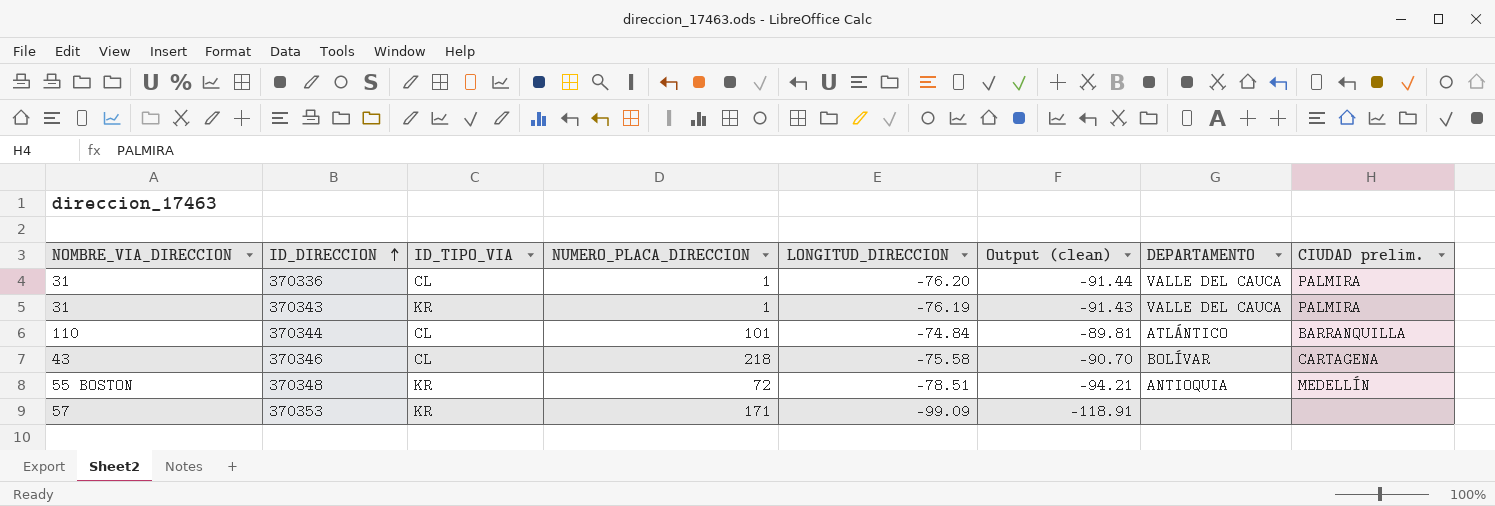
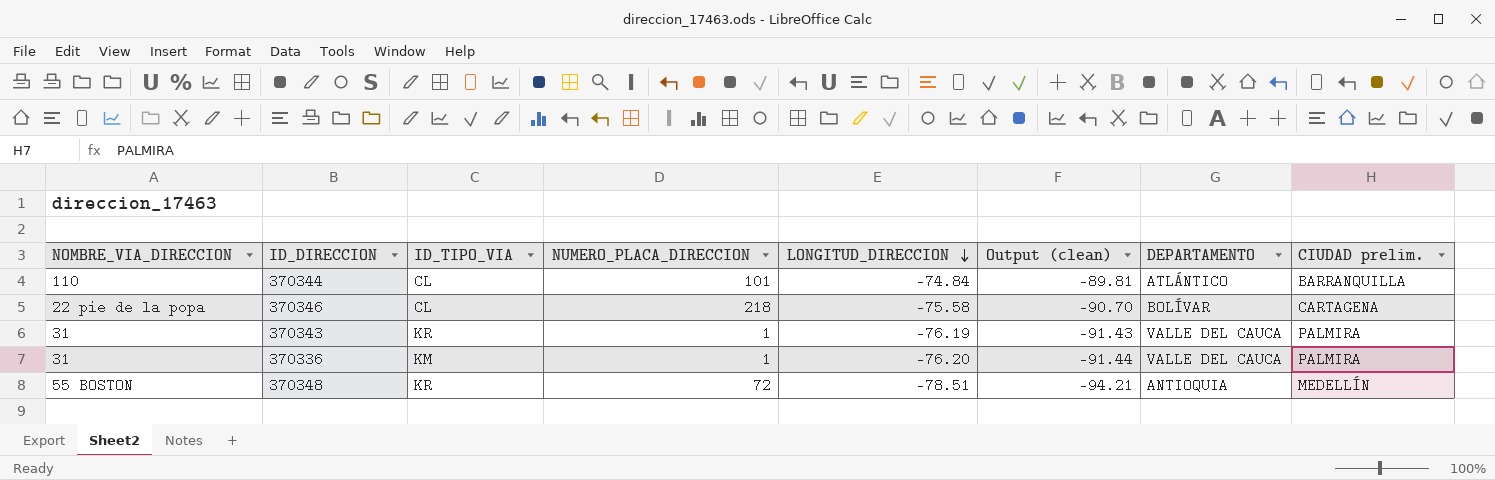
row order: ID_DIRECCION ascending -> LONGITUD_DIRECCION descending
row 370353: 57 | KR | 171 | -99.09 | -118.91 | none | none -> none
370346 | NOMBRE_VIA_DIRECCION: 43 -> 22 pie de la popa
370336 | ID_TIPO_VIA: CL -> KM

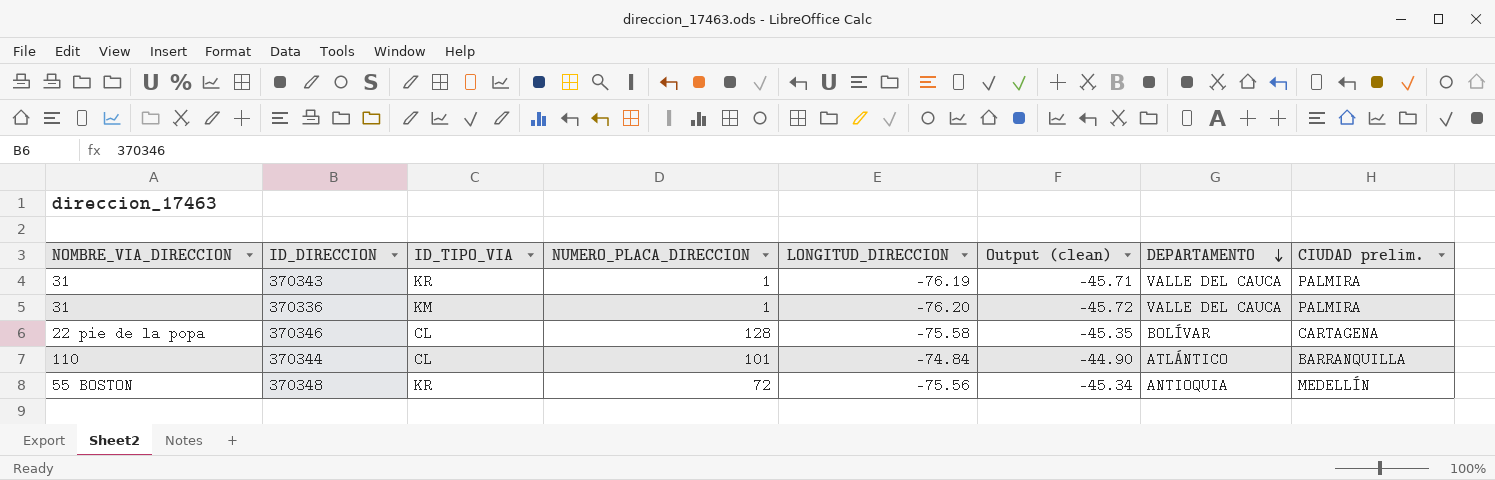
row order: LONGITUD_DIRECCION descending -> DEPARTAMENTO descending
column Output (clean) | formula: [LONGITUD_DIRECCION] * 1.2 -> [LONGITUD_DIRECCION] * 0.6
370346 | NUMERO_PLACA_DIRECCION: 218 -> 128
370348 | LONGITUD_DIRECCION: -78.51 -> -75.56

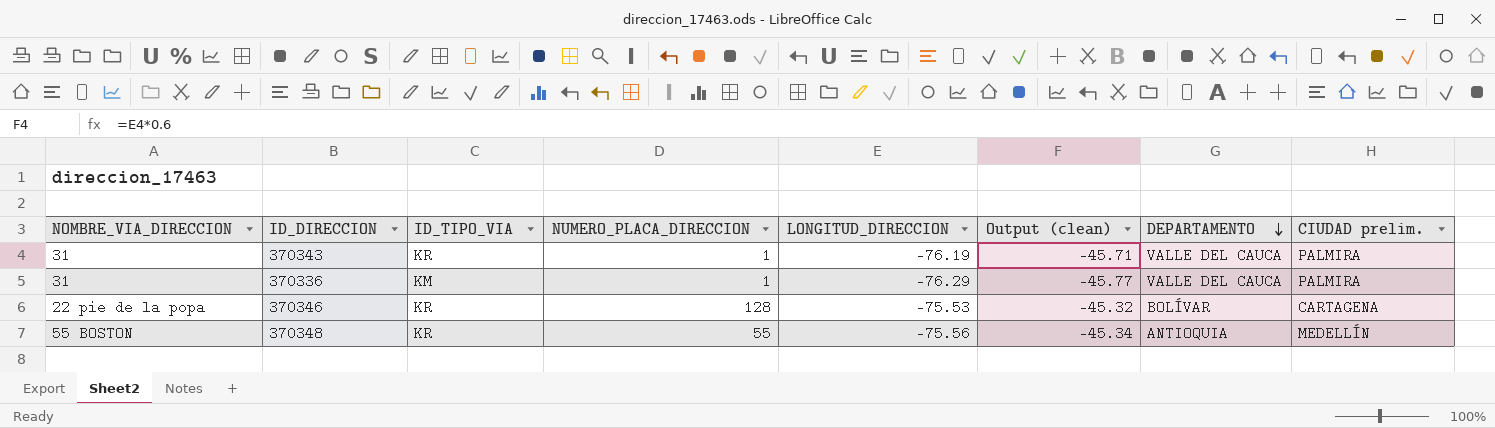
row 370344: 110 | CL | 101 | -74.84 | -44.90 | ATLÁNTICO | BARRANQUILLA -> none
370336 | LONGITUD_DIRECCION: -76.20 -> -76.29
370336 | Output (clean): -45.72 -> -45.77
370346 | ID_TIPO_VIA: CL -> KR
370346 | LONGITUD_DIRECCION: -75.58 -> -75.53
370346 | Output (clean): -45.35 -> -45.32
370348 | NUMERO_PLACA_DIRECCION: 72 -> 55

